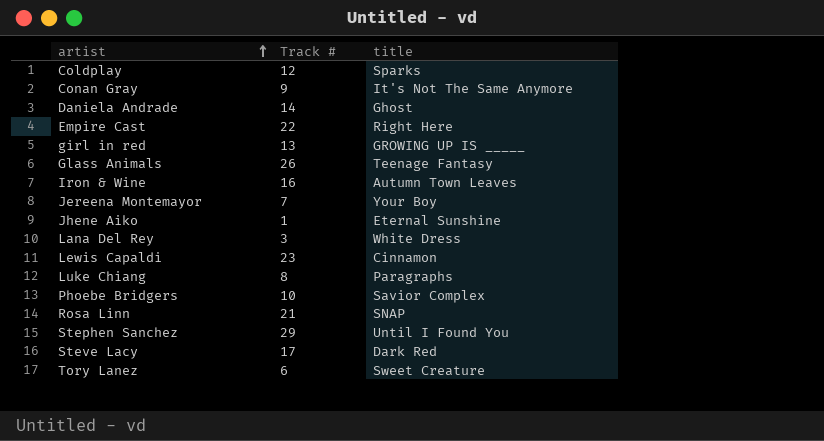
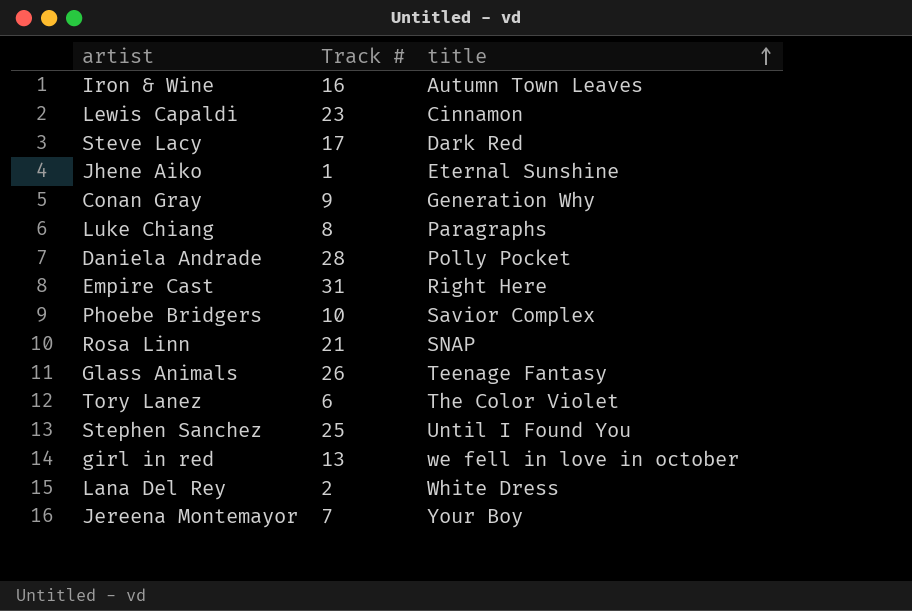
row order: artist ascending -> title ascending
row Coldplay: 12 | Sparks -> none
Conan Gray | title: It's Not The Same Anymore -> Generation Why
Daniela Andrade | Track #: 14 -> 28
Daniela Andrade | title: Ghost -> Polly Pocket
Empire Cast | Track #: 22 -> 31
Tory Lanez | title: Sweet Creature -> The Color Violet
Stephen Sanchez | Track #: 29 -> 25
girl in red | title: GROWING UP IS _____ -> we fell in love in october
Lana Del Rey | Track #: 3 -> 2

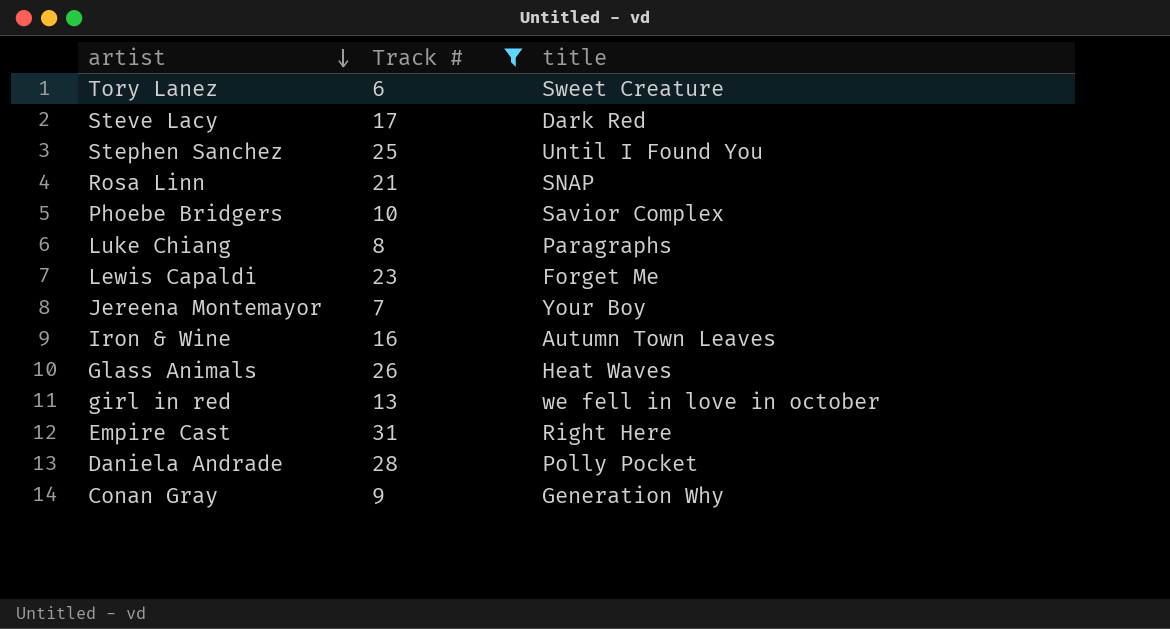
filter: none -> Track # >= 6
row order: title ascending -> artist descending
Tory Lanez | title: The Color Violet -> Sweet Creature
Lewis Capaldi | title: Cinnamon -> Forget Me
Glass Animals | title: Teenage Fantasy -> Heat Waves

